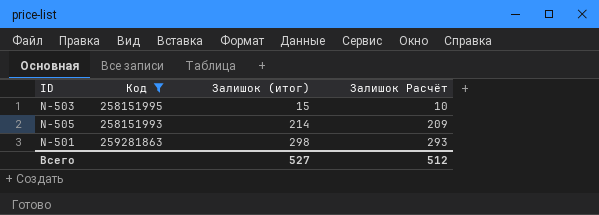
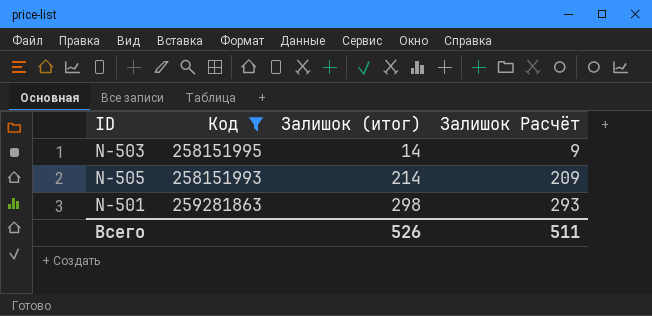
N-503 | Залишок (итог): 15 -> 14
N-503 | Залишок Расчёт: 10 -> 9
Всего | Залишок (итог): 527 -> 526
Всего | Залишок Расчёт: 512 -> 511

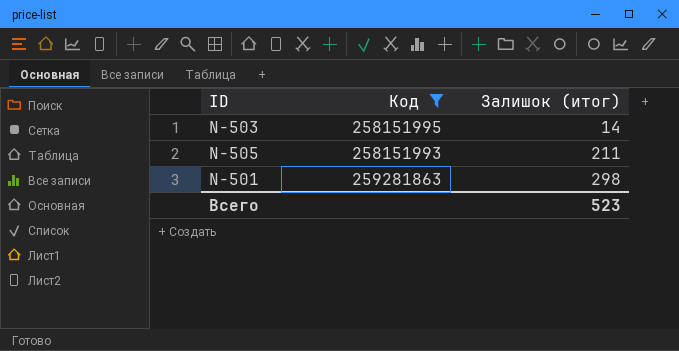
column Залишок Расчёт | formula: [Залишок (итог)] - 5 -> none
N-505 | Залишок (итог): 214 -> 211
Всего | Залишок (итог): 526 -> 523

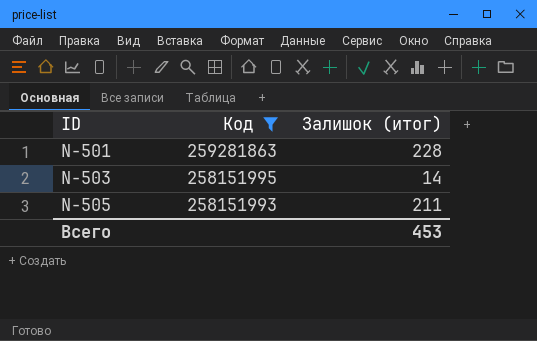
row order: Залишок (итог) ascending -> ID ascending
N-501 | Залишок (итог): 298 -> 228
Всего | Залишок (итог): 523 -> 453

